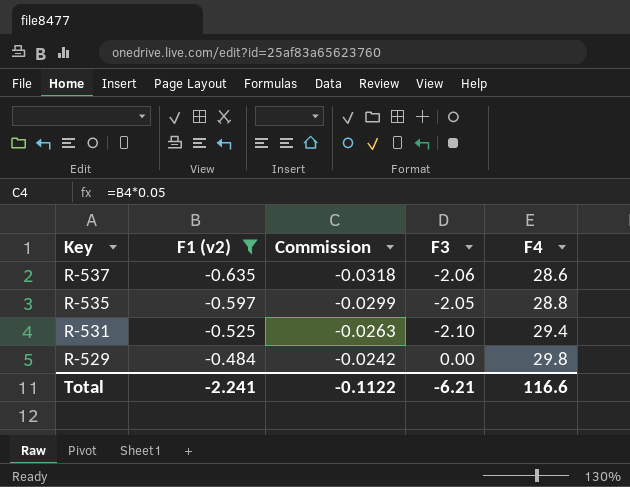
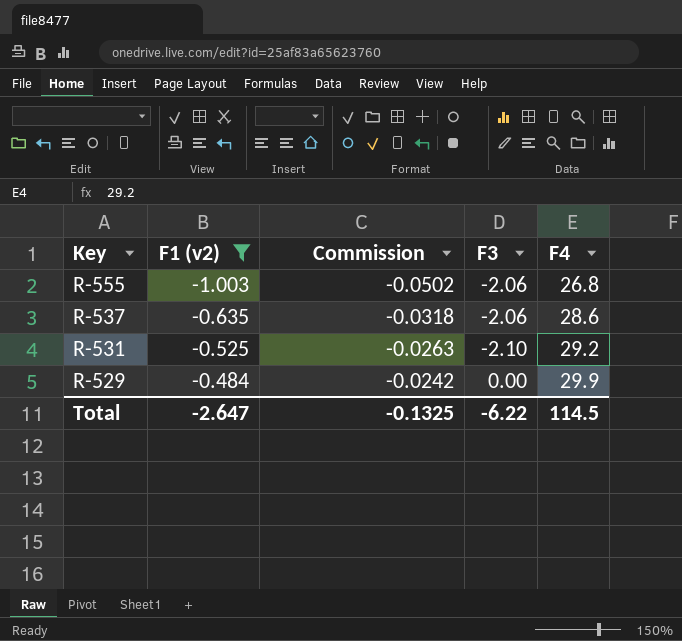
row R-535: -0.597 | -0.0299 | -2.05 | 28.8 -> none
row R-555: none -> -1.003 | -0.0502 | -2.06 | 26.8
R-531 | F4: 29.4 -> 29.2
R-529 | F4: 29.8 -> 29.9
Total | F1 (v2): -2.241 -> -2.647
Total | Commission: -0.1122 -> -0.1325
Total | F3: -6.21 -> -6.22
Total | F4: 116.6 -> 114.5

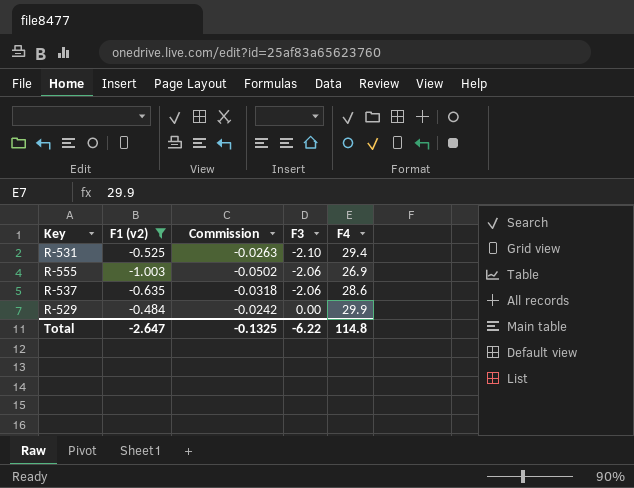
row order: Key descending -> F3 ascending
R-531 | F4: 29.2 -> 29.4
R-555 | F4: 26.8 -> 26.9
Total | F4: 114.5 -> 114.8

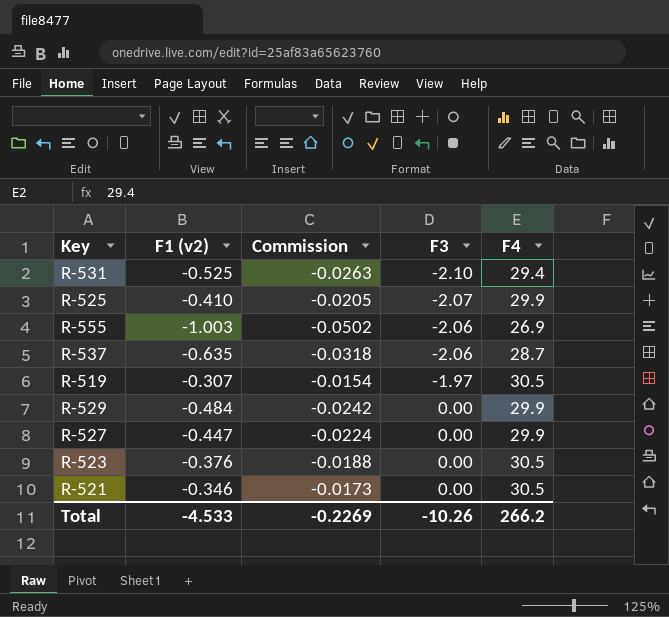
filter: F1 (v2) <= -0.484 -> none
R-537 | F4: 28.6 -> 28.7
Total | F1 (v2): -2.647 -> -4.533
Total | Commission: -0.1325 -> -0.2269
Total | F3: -6.22 -> -10.26
Total | F4: 114.8 -> 266.2

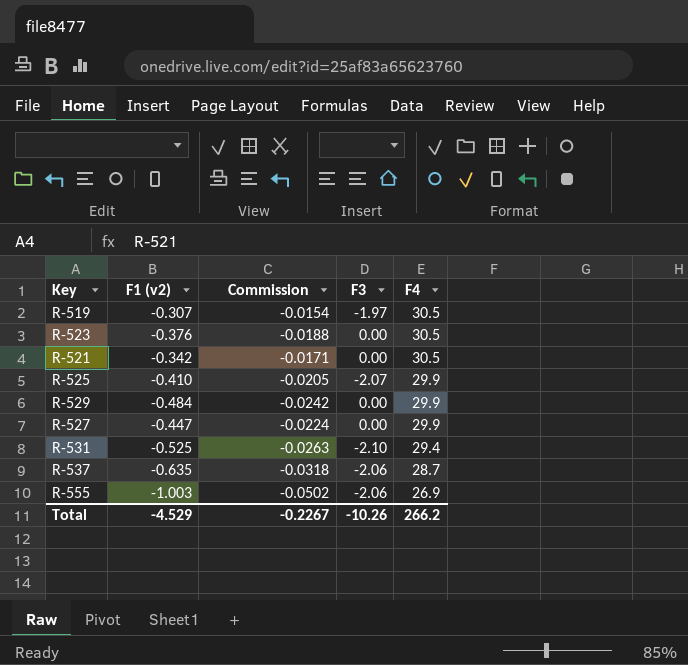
row order: F3 ascending -> F4 descending
R-521 | F1 (v2): -0.346 -> -0.342
R-521 | Commission: -0.0173 -> -0.0171
Total | F1 (v2): -4.533 -> -4.529
Total | Commission: -0.2269 -> -0.2267

